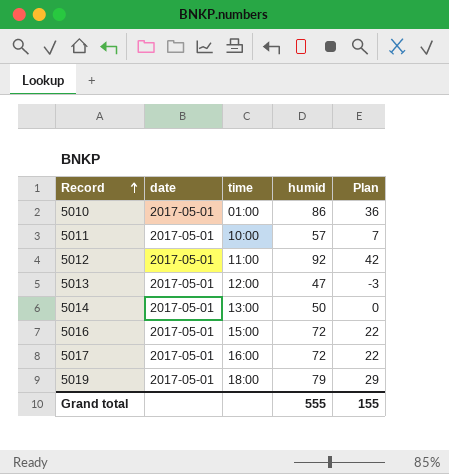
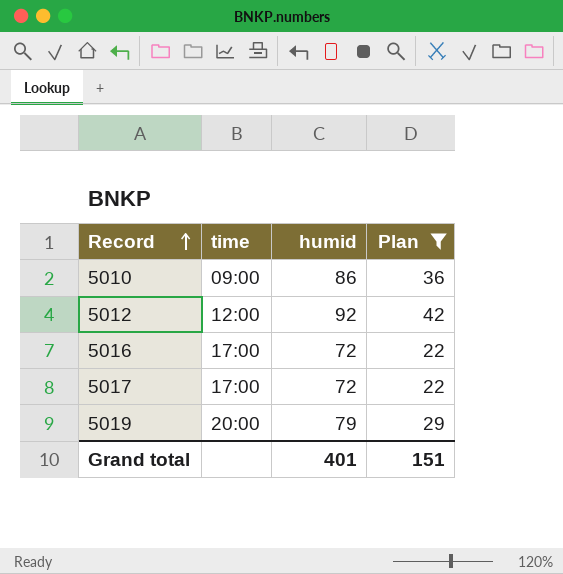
filter: none -> Plan >= 22
column date | position: 2 -> none
5010 | time: 01:00 -> 09:00
5012 | time: 11:00 -> 12:00
5016 | time: 15:00 -> 17:00
5017 | time: 16:00 -> 17:00
5019 | time: 18:00 -> 20:00
Grand total | humid: 555 -> 401
Grand total | Plan: 155 -> 151

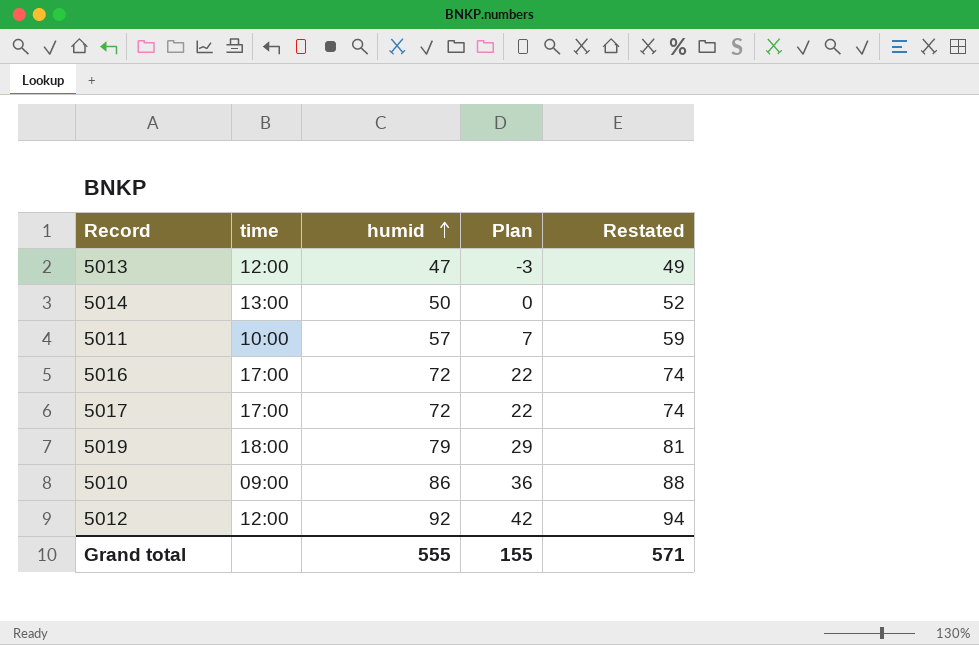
filter: Plan >= 22 -> none
row order: Record ascending -> humid ascending
column Restated | formula: none -> [humid] + 2
5019 | time: 20:00 -> 18:00
Grand total | humid: 401 -> 555
Grand total | Plan: 151 -> 155

